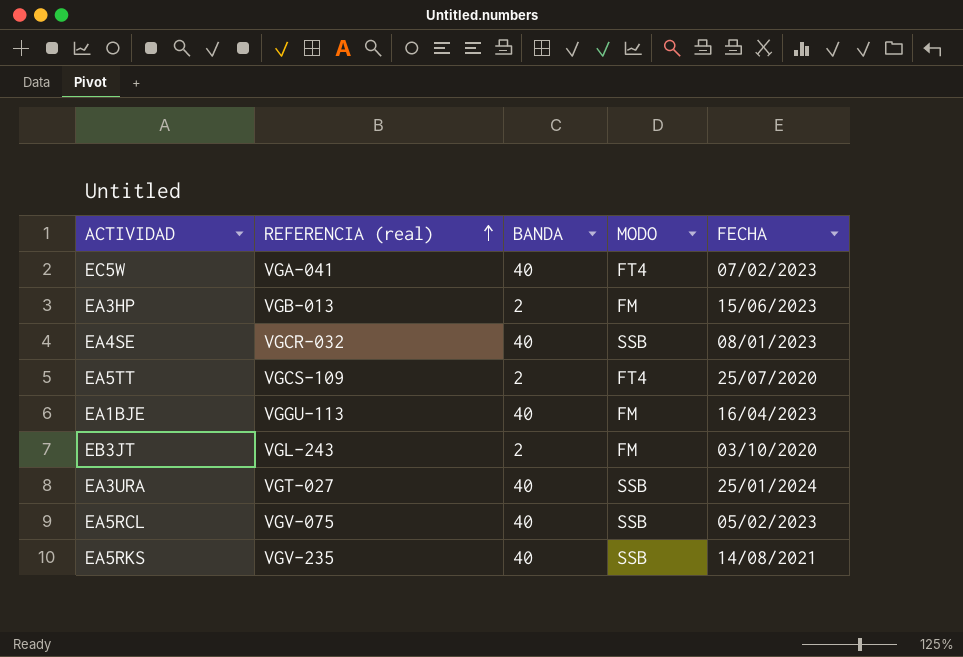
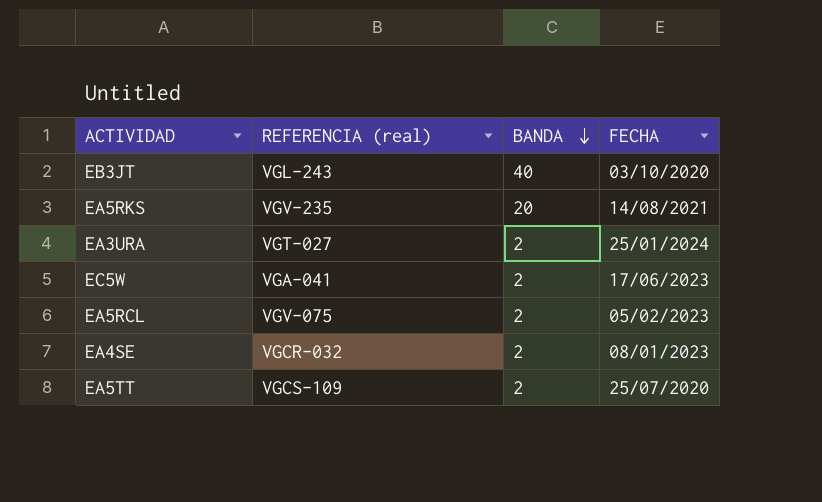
row order: REFERENCIA (real) ascending -> BANDA descending
column MODO | position: 4 -> none
row EA3HP: VGB-013 | 2 | FM | 15/06/2023 -> none
row EA1BJE: VGGU-113 | 40 | FM | 16/04/2023 -> none
EB3JT | BANDA: 2 -> 40
EA5RKS | BANDA: 40 -> 20
EA3URA | BANDA: 40 -> 2
EC5W | BANDA: 40 -> 2
EC5W | FECHA: 07/02/2023 -> 17/06/2023
EA5RCL | BANDA: 40 -> 2
EA4SE | BANDA: 40 -> 2

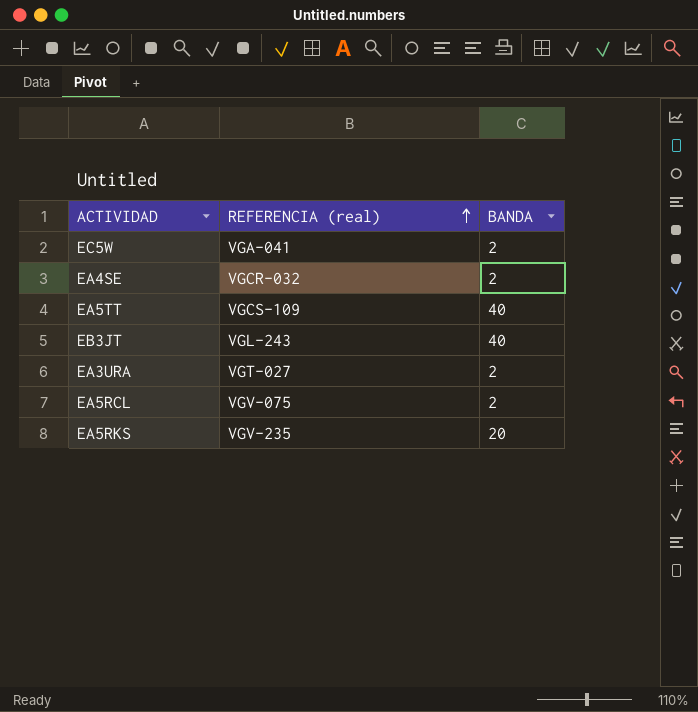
row order: BANDA descending -> REFERENCIA (real) ascending
column FECHA | position: 4 -> none
EA5TT | BANDA: 2 -> 40

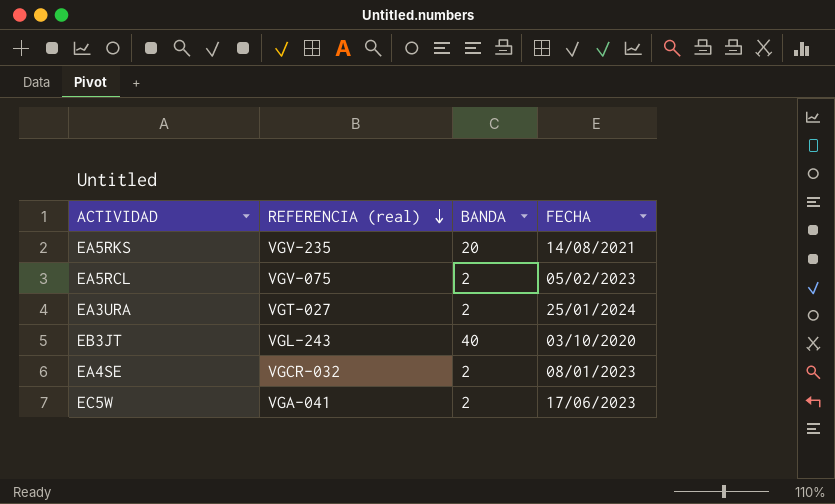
row order: REFERENCIA (real) ascending -> REFERENCIA (real) descending
column FECHA | position: none -> 4
row EA5TT: VGCS-109 | 40 -> none

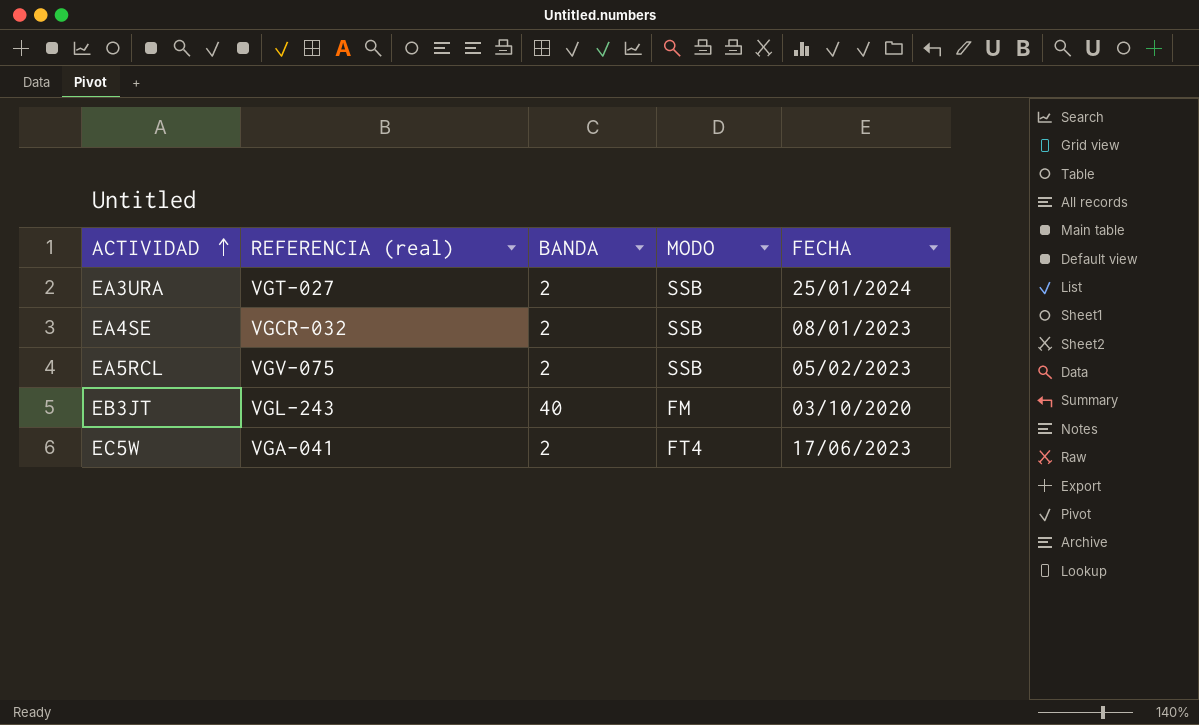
row order: REFERENCIA (real) descending -> ACTIVIDAD ascending
column MODO | position: none -> 4
row EA5RKS: VGV-235 | 20 | 14/08/2021 -> none

